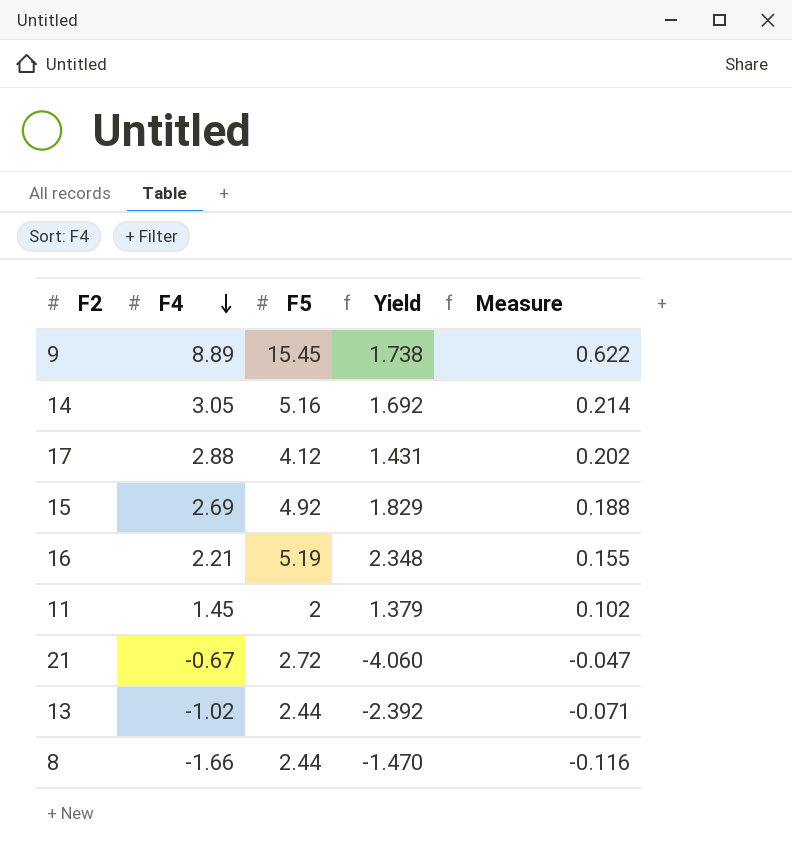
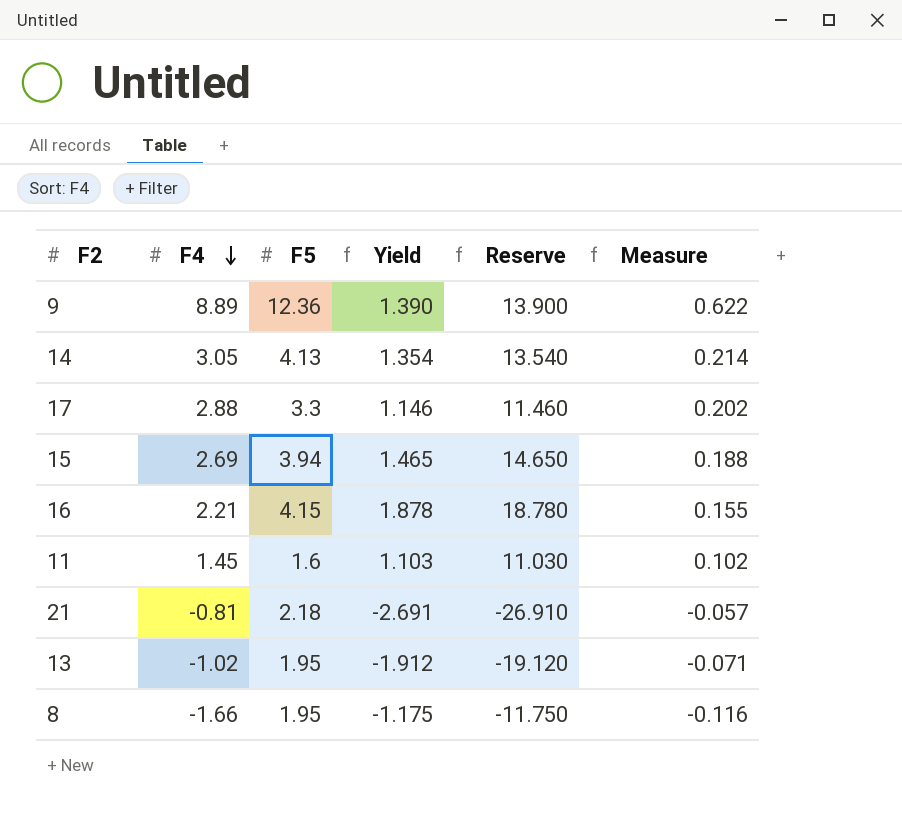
column Reserve | formula: none -> [Yield] * 10
9 | F5: 15.45 -> 12.36
9 | Yield: 1.738 -> 1.390
14 | F5: 5.16 -> 4.13
14 | Yield: 1.692 -> 1.354
17 | F5: 4.12 -> 3.3
17 | Yield: 1.431 -> 1.146
15 | F5: 4.92 -> 3.94
15 | Yield: 1.829 -> 1.465
16 | F5: 5.19 -> 4.15
16 | Yield: 2.348 -> 1.878
11 | F5: 2 -> 1.6
11 | Yield: 1.379 -> 1.103
21 | F4: -0.67 -> -0.81
21 | F5: 2.72 -> 2.18
21 | Yield: -4.060 -> -2.691
21 | Measure: -0.047 -> -0.057
13 | F5: 2.44 -> 1.95
13 | Yield: -2.392 -> -1.912
8 | F5: 2.44 -> 1.95
8 | Yield: -1.470 -> -1.175

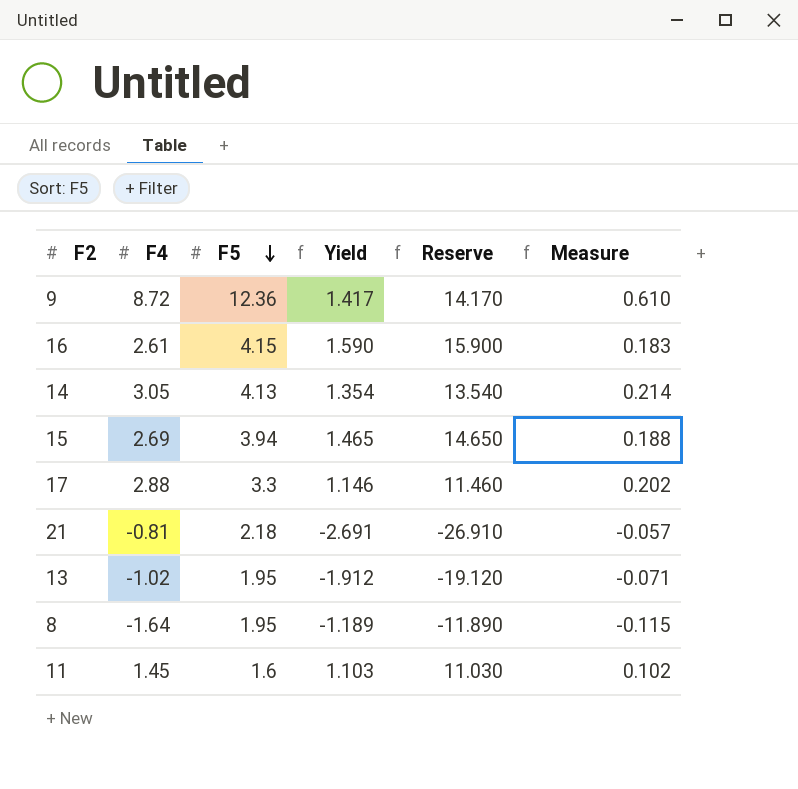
row order: F4 descending -> F5 descending
9 | F4: 8.89 -> 8.72
9 | Yield: 1.390 -> 1.417
9 | Reserve: 13.900 -> 14.170
9 | Measure: 0.622 -> 0.610
16 | F4: 2.21 -> 2.61
16 | Yield: 1.878 -> 1.590
16 | Reserve: 18.780 -> 15.900
16 | Measure: 0.155 -> 0.183
8 | F4: -1.66 -> -1.64
8 | Yield: -1.175 -> -1.189
8 | Reserve: -11.750 -> -11.890
8 | Measure: -0.116 -> -0.115

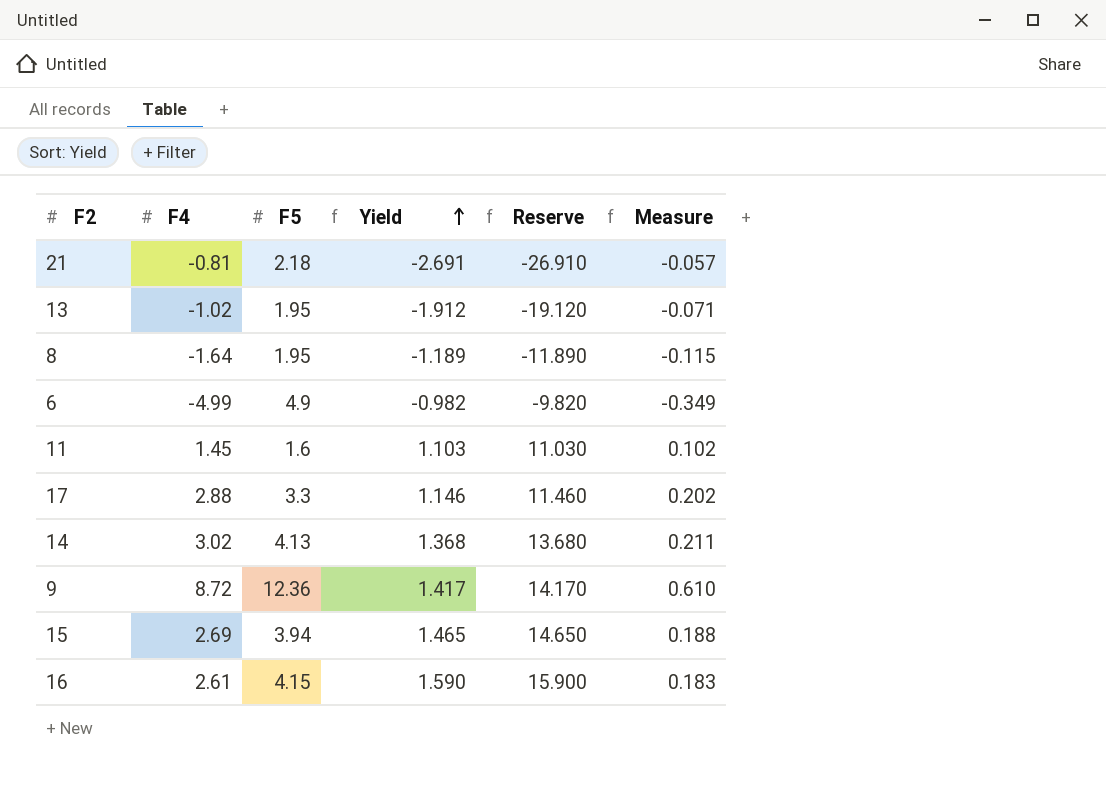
row order: F5 descending -> Yield ascending
row 6: none -> -4.99 | 4.9 | -0.982 | -9.820 | -0.349
14 | F4: 3.05 -> 3.02
14 | Yield: 1.354 -> 1.368
14 | Reserve: 13.540 -> 13.680
14 | Measure: 0.214 -> 0.211

